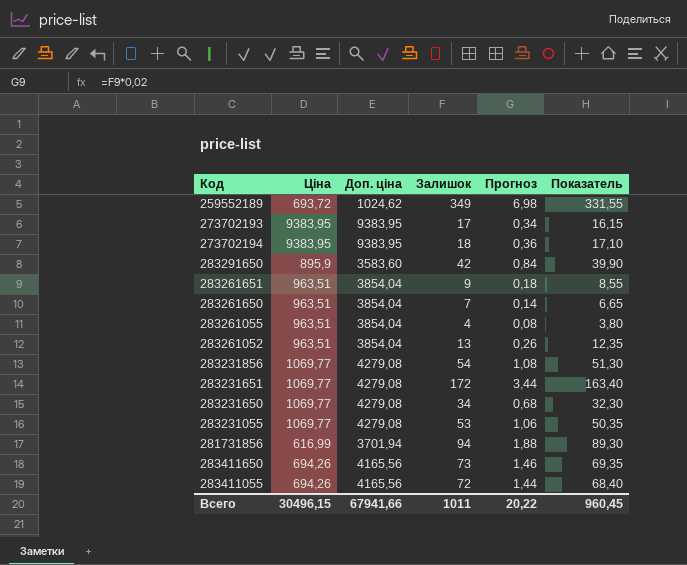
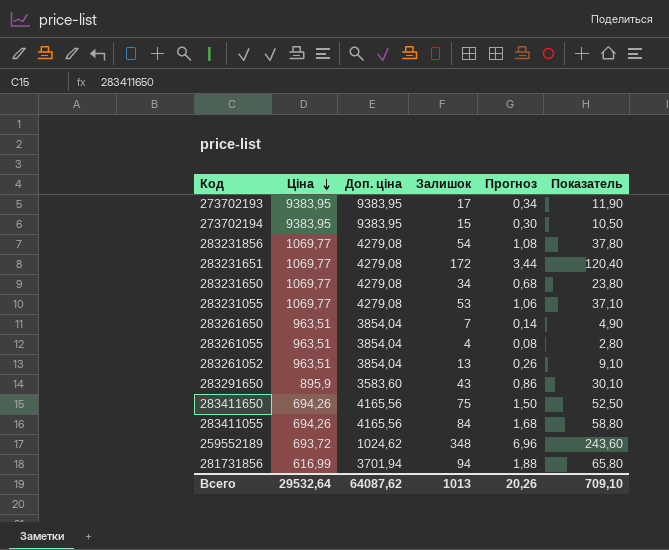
row order: none -> Ціна descending
column Показатель | formula: [Залишок] * 0,95 -> [Залишок] * 0,7
row 283261651: 963,51 | 3854,04 | 9 | 0,18 | 8,55 -> none
273702194 | Залишок: 18 -> 15
273702194 | Прогноз: 0,36 -> 0,30
283291650 | Залишок: 42 -> 43
283291650 | Прогноз: 0,84 -> 0,86
283411650 | Залишок: 73 -> 75
283411650 | Прогноз: 1,46 -> 1,50
283411055 | Залишок: 72 -> 84
283411055 | Прогноз: 1,44 -> 1,68
259552189 | Залишок: 349 -> 348
259552189 | Прогноз: 6,98 -> 6,96
Всего | Ціна: 30496,15 -> 29532,64
Всего | Доп. ціна: 67941,66 -> 64087,62
Всего | Залишок: 1011 -> 1013
Всего | Прогноз: 20,22 -> 20,26
Всего | Показатель: 960,45 -> 709,10

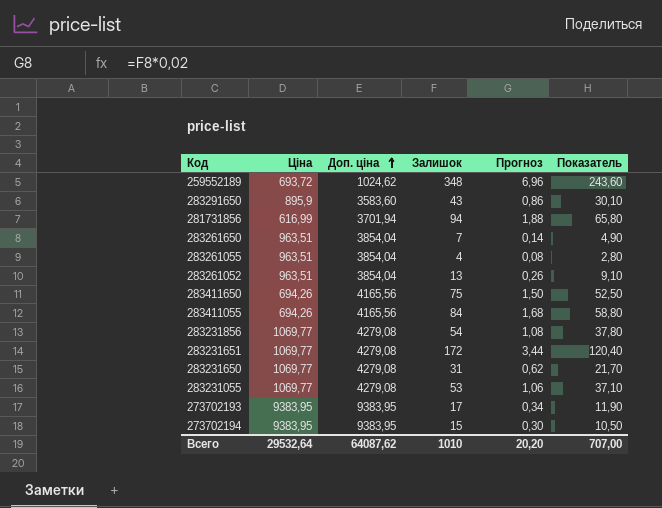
row order: Ціна descending -> Доп. ціна ascending
283231650 | Залишок: 34 -> 31
283231650 | Прогноз: 0,68 -> 0,62
283231650 | Показатель: 23,80 -> 21,70
Всего | Залишок: 1013 -> 1010
Всего | Прогноз: 20,26 -> 20,20
Всего | Показатель: 709,10 -> 707,00

